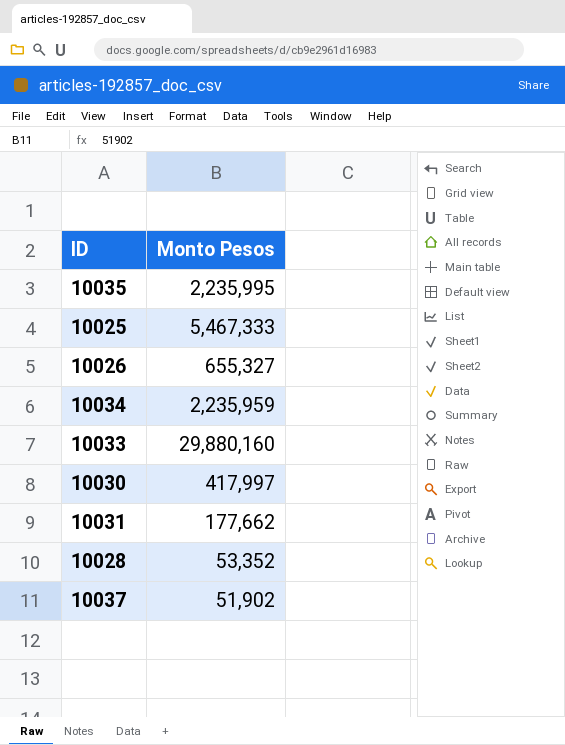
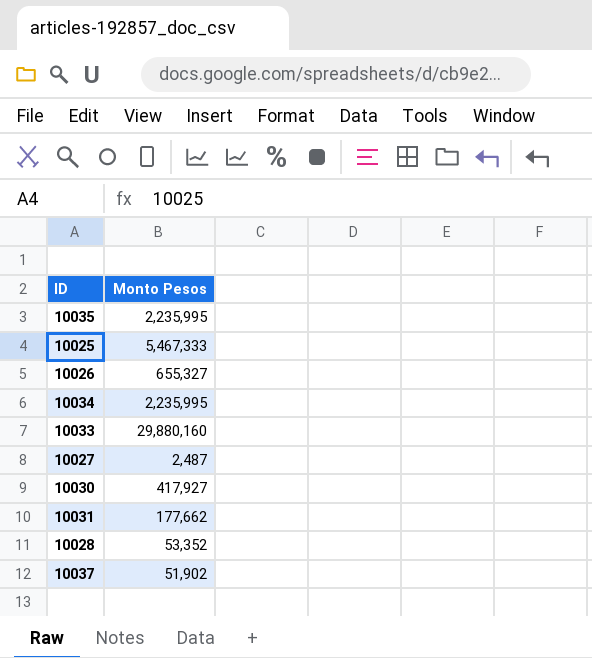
10034 | Monto Pesos: 2,235,959 -> 2,235,995
row 10027: none -> 2,487
10030 | Monto Pesos: 417,997 -> 417,927

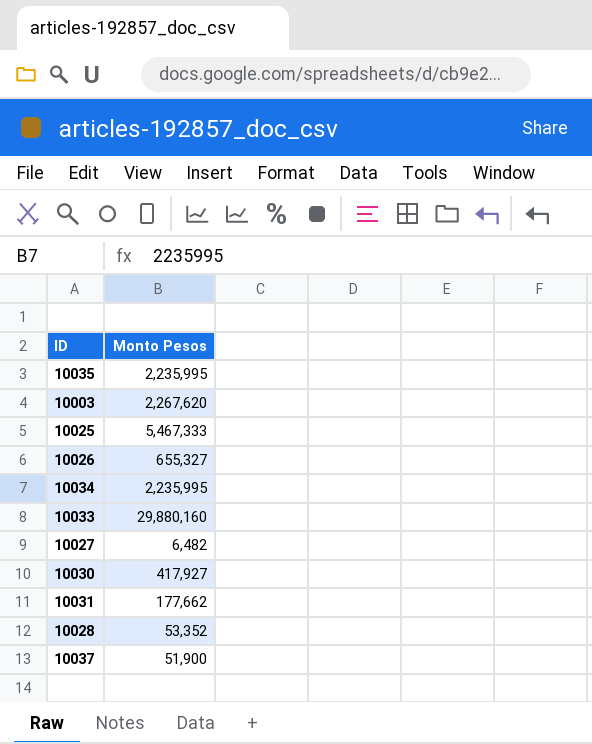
row 10003: none -> 2,267,620
10027 | Monto Pesos: 2,487 -> 6,482
10037 | Monto Pesos: 51,902 -> 51,900

